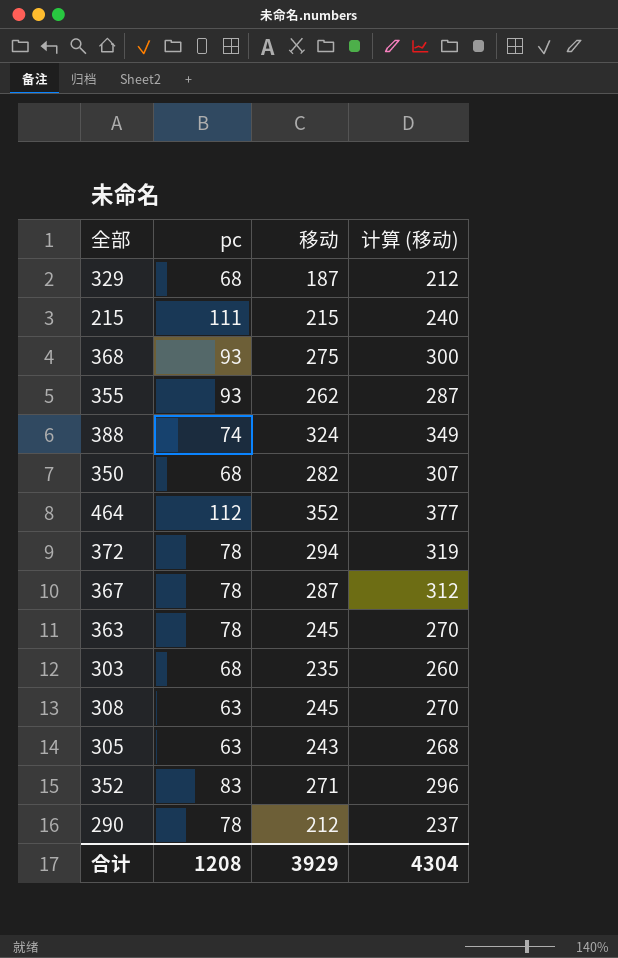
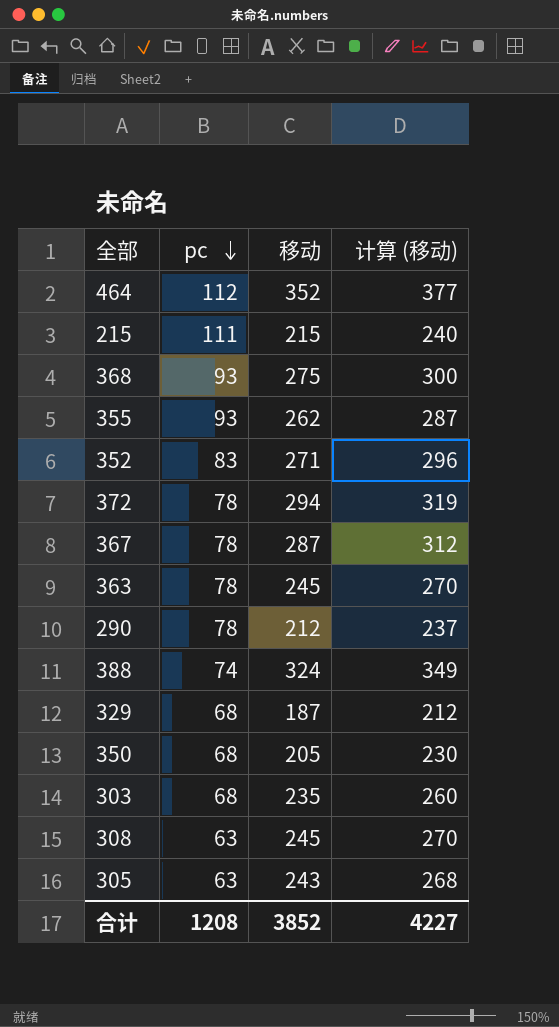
row order: none -> pc descending
350 | 移动: 282 -> 205
350 | 计算 (移动): 307 -> 230
合计 | 移动: 3929 -> 3852
合计 | 计算 (移动): 4304 -> 4227

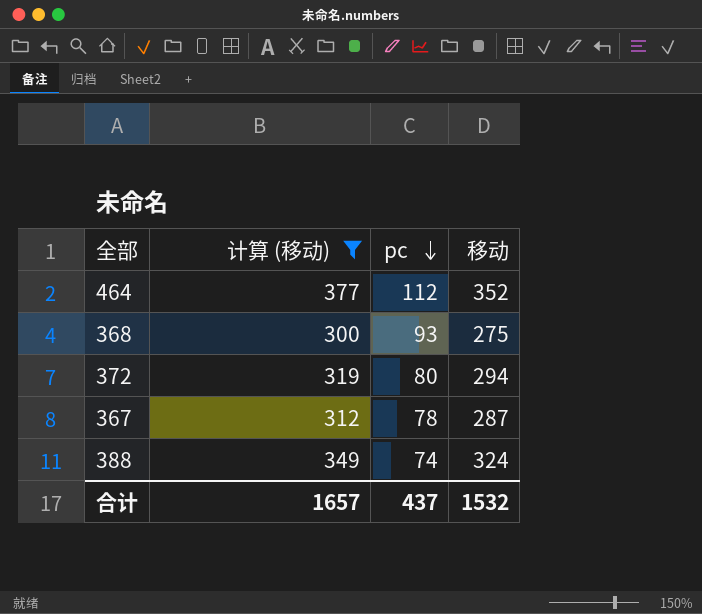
filter: none -> 计算 (移动) >= 300
column 计算 (移动) | position: 4 -> 2
372 | pc: 78 -> 80
合计 | 计算 (移动): 4227 -> 1657
合计 | pc: 1208 -> 437
合计 | 移动: 3852 -> 1532

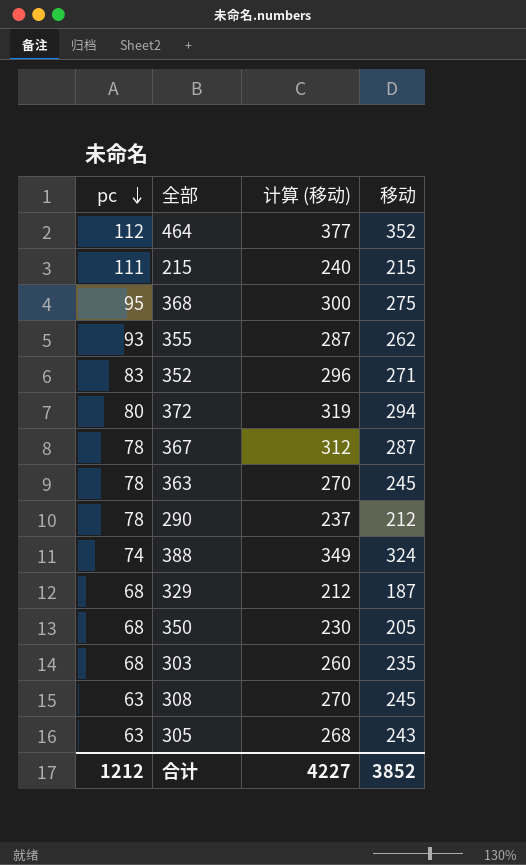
filter: 计算 (移动) >= 300 -> none
column pc | position: 3 -> 1
368 | pc: 93 -> 95
合计 | pc: 437 -> 1212
合计 | 计算 (移动): 1657 -> 4227
合计 | 移动: 1532 -> 3852

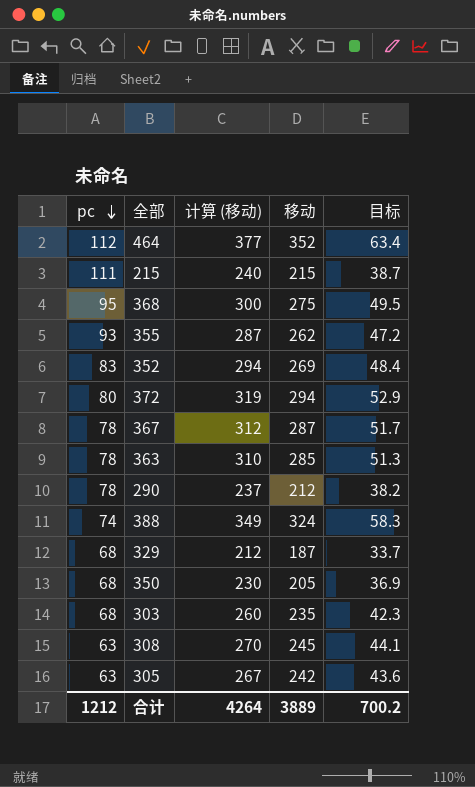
column 目标 | formula: none -> [移动] * 0.18
352 | 计算 (移动): 296 -> 294
352 | 移动: 271 -> 269
363 | 计算 (移动): 270 -> 310
363 | 移动: 245 -> 285
305 | 计算 (移动): 268 -> 267
305 | 移动: 243 -> 242
合计 | 计算 (移动): 4227 -> 4264
合计 | 移动: 3852 -> 3889

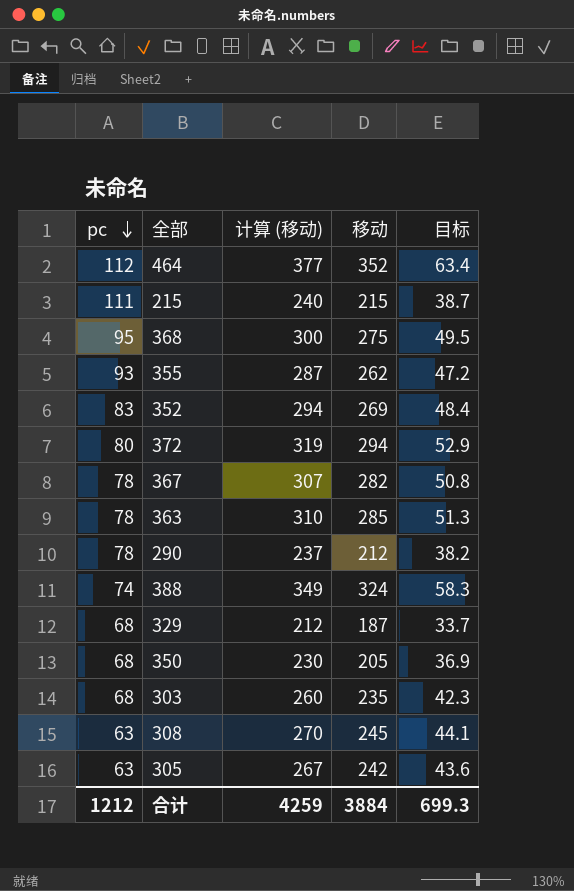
367 | 计算 (移动): 312 -> 307
367 | 移动: 287 -> 282
367 | 目标: 51.7 -> 50.8
合计 | 计算 (移动): 4264 -> 4259
合计 | 移动: 3889 -> 3884
合计 | 目标: 700.2 -> 699.3

